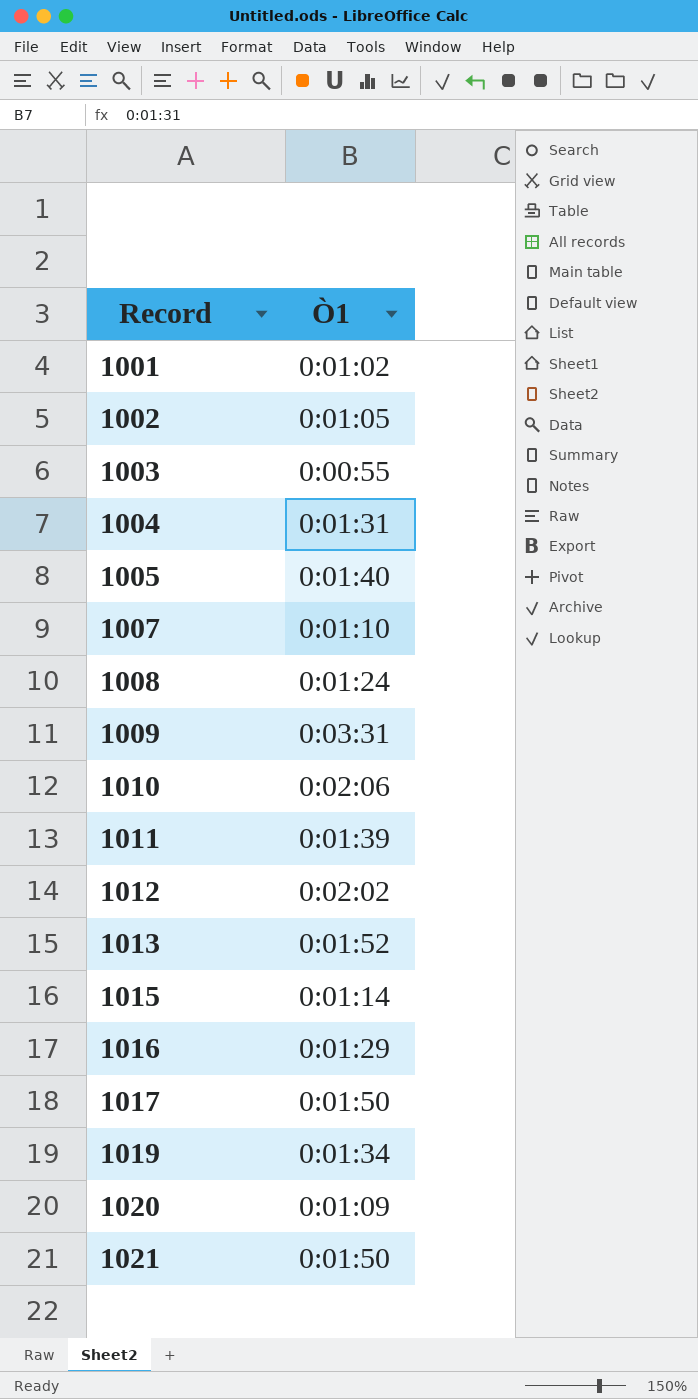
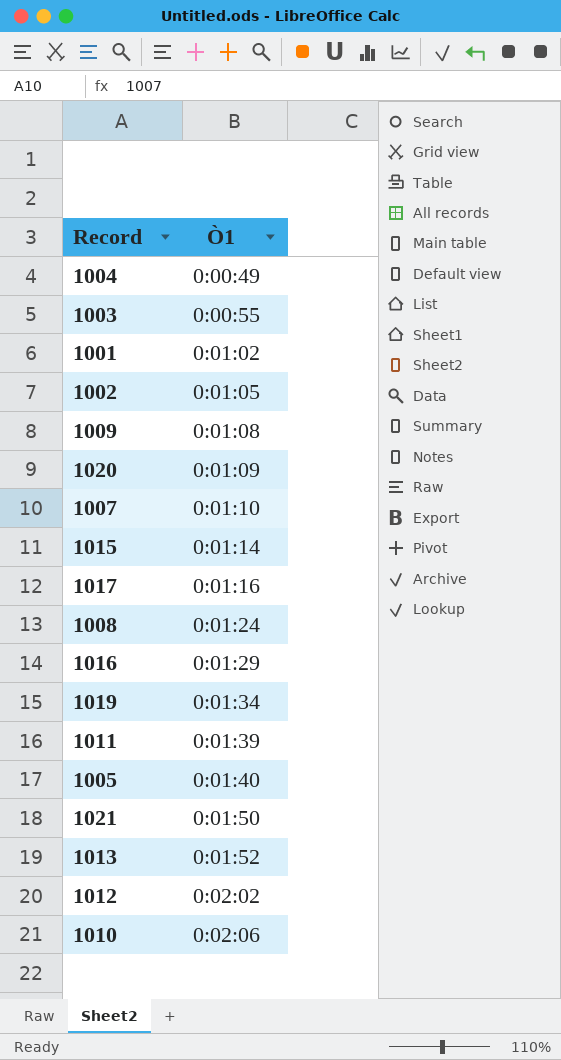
row order: Record ascending -> Ò1 ascending
1004 | Ò1: 0:01:31 -> 0:00:49
1009 | Ò1: 0:03:31 -> 0:01:08
1017 | Ò1: 0:01:50 -> 0:01:16

